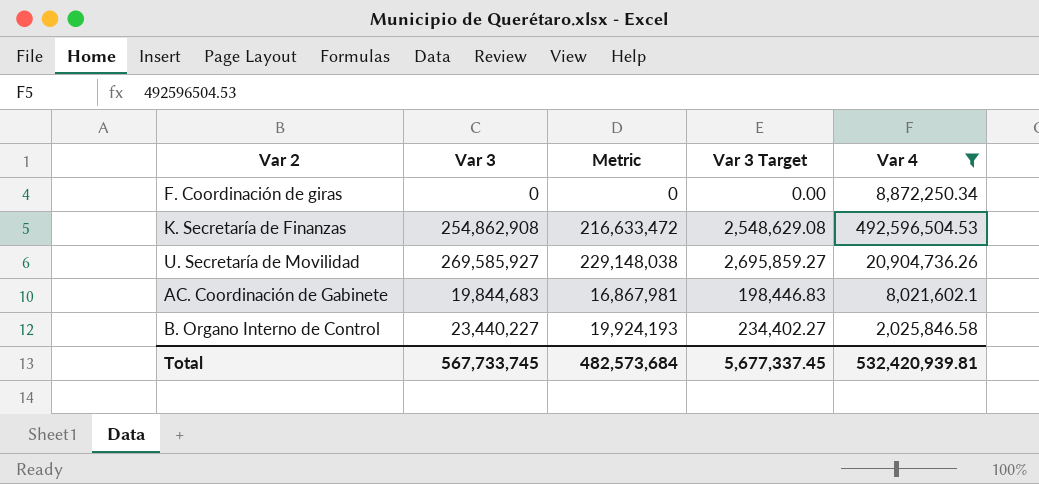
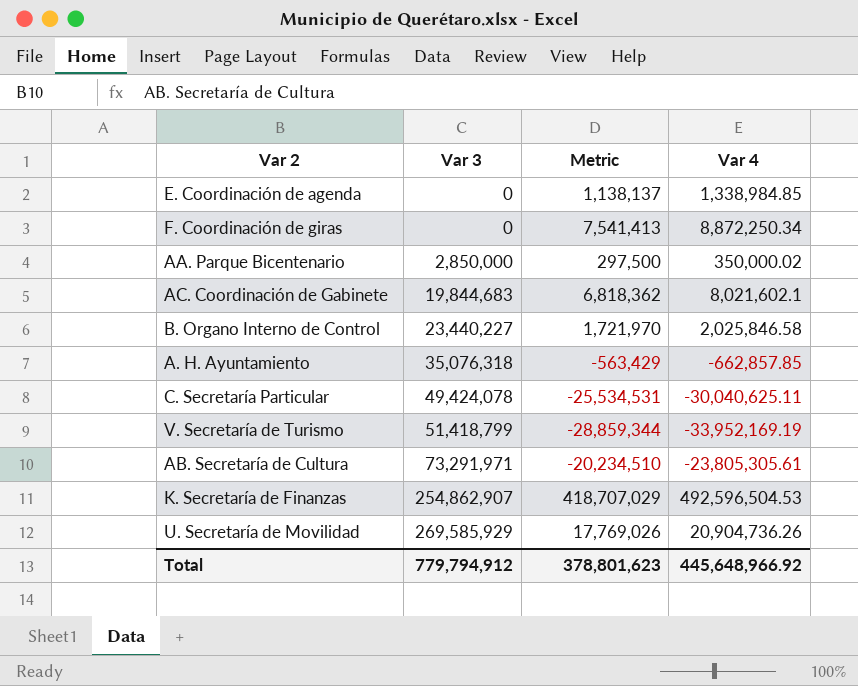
filter: Var 4 >= 2,025,846.58 -> none
row order: none -> Var 3 ascending
column Var 3 Target | formula: [Var 3] * 0.01 -> none
column Metric | formula: [Var 3] * 0.85 -> [Var 4] * 0.85
K. Secretaría de Finanzas | Var 3: 254,862,908 -> 254,862,907
U. Secretaría de Movilidad | Var 3: 269,585,927 -> 269,585,929
Total | Var 3: 567,733,745 -> 779,794,912
Total | Metric: 482,573,684 -> 378,801,623
Total | Var 4: 532,420,939.81 -> 445,648,966.92

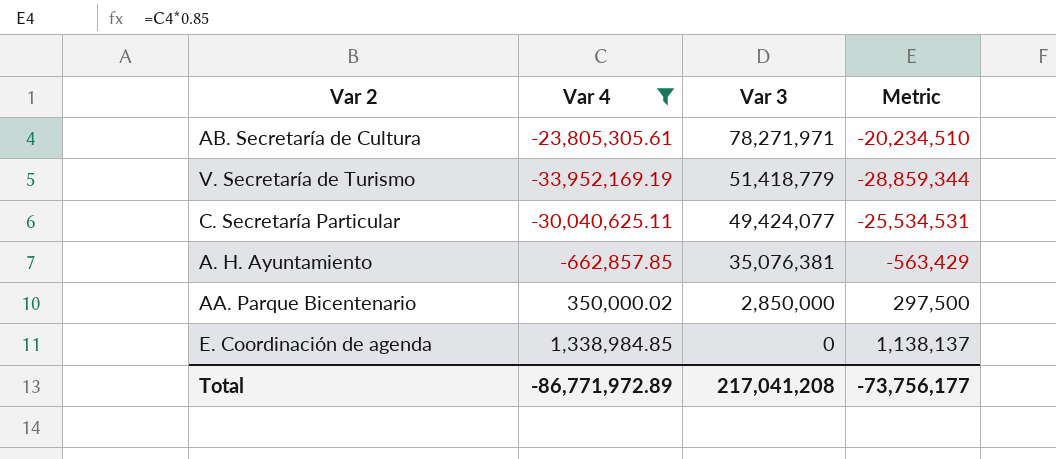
filter: none -> Var 4 <= 1,338,984.85
row order: Var 3 ascending -> Var 3 descending
column Var 4 | position: 4 -> 2
AB. Secretaría de Cultura | Var 3: 73,291,971 -> 78,271,971
V. Secretaría de Turismo | Var 3: 51,418,799 -> 51,418,779
C. Secretaría Particular | Var 3: 49,424,078 -> 49,424,077
A. H. Ayuntamiento | Var 3: 35,076,318 -> 35,076,381
Total | Var 4: 445,648,966.92 -> -86,771,972.89
Total | Var 3: 779,794,912 -> 217,041,208
Total | Metric: 378,801,623 -> -73,756,177

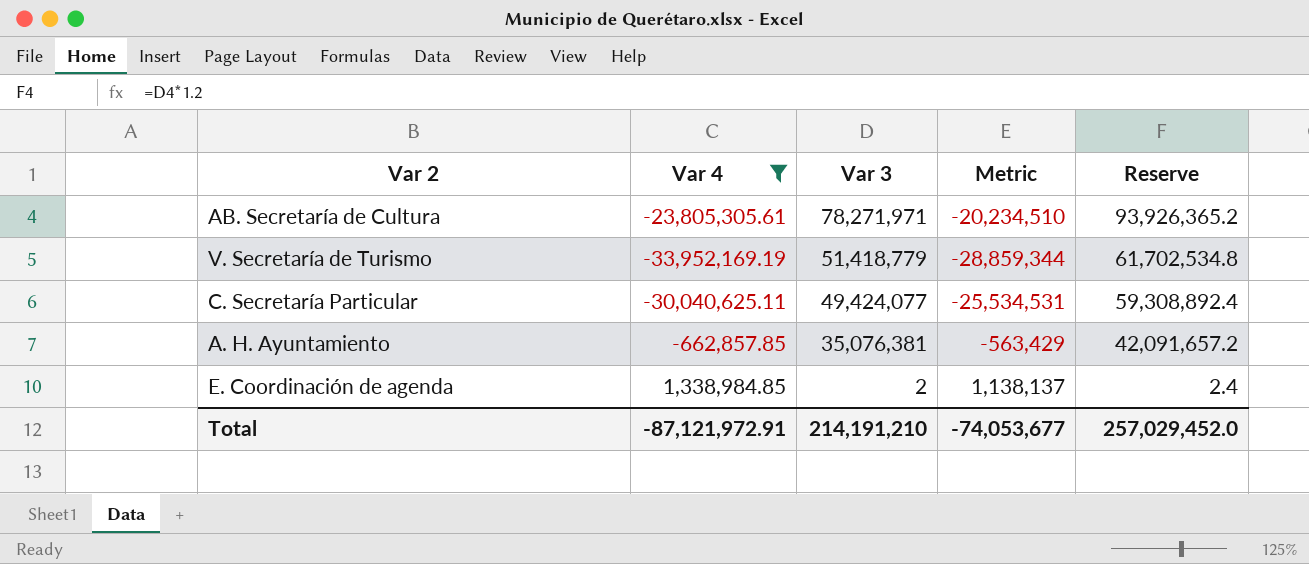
column Reserve | formula: none -> [Var 3] * 1.2
row AA. Parque Bicentenario: 350,000.02 | 2,850,000 | 297,500 -> none
E. Coordinación de agenda | Var 3: 0 -> 2
Total | Var 4: -86,771,972.89 -> -87,121,972.91
Total | Var 3: 217,041,208 -> 214,191,210
Total | Metric: -73,756,177 -> -74,053,677

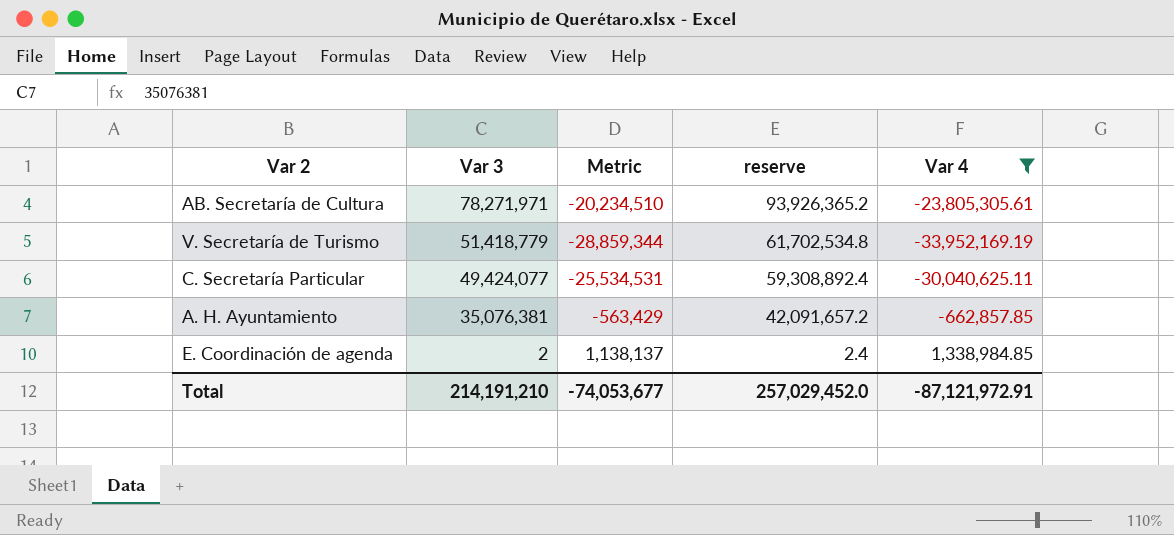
column name: Reserve -> reserve
column Var 4 | position: 2 -> 5

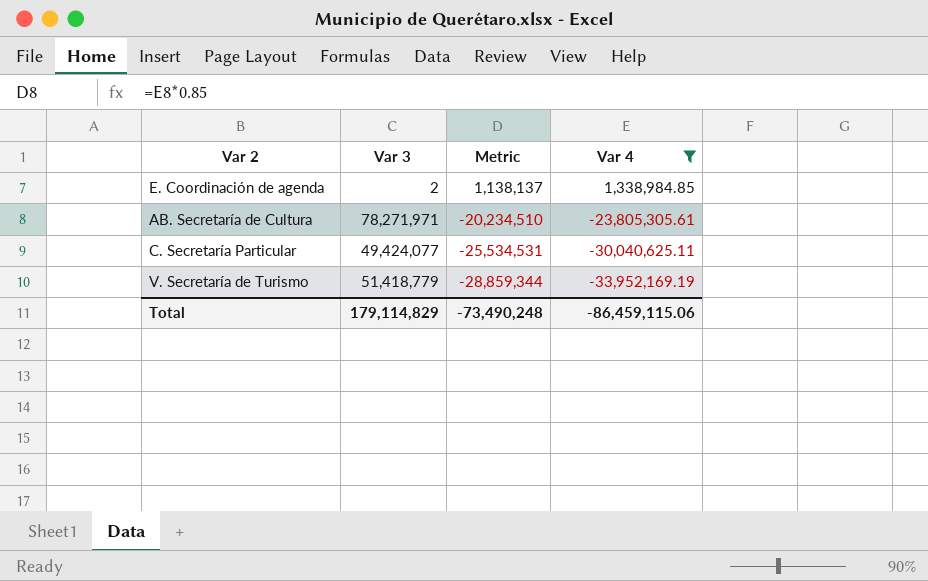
row order: Var 3 descending -> Metric descending
column reserve | formula: [Var 3] * 1.2 -> none
row A. H. Ayuntamiento: 35,076,381 | -563,429 | 42,091,657.2 | -662,857.85 -> none
Total | Var 3: 214,191,210 -> 179,114,829
Total | Metric: -74,053,677 -> -73,490,248
Total | Var 4: -87,121,972.91 -> -86,459,115.06

